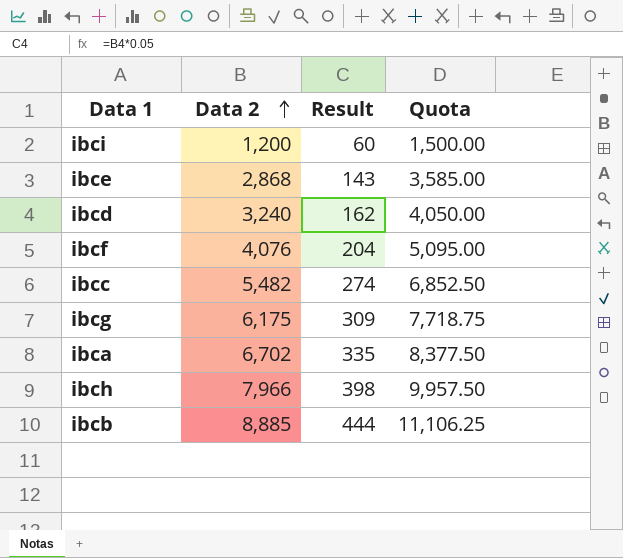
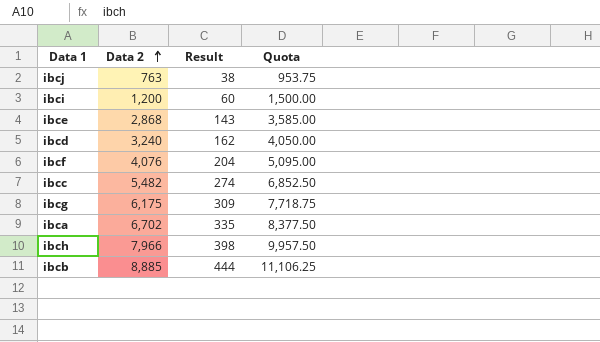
row ibcj: none -> 763 | 38 | 953.75

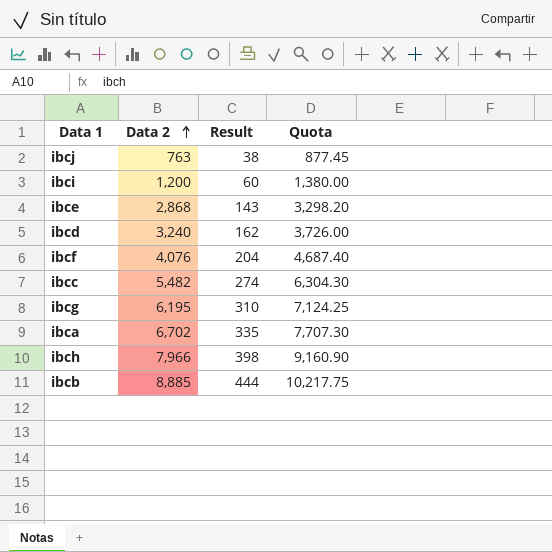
column Quota | formula: [Data 2] * 1.25 -> [Data 2] * 1.15
ibcg | Data 2: 6,175 -> 6,195
ibcg | Result: 309 -> 310

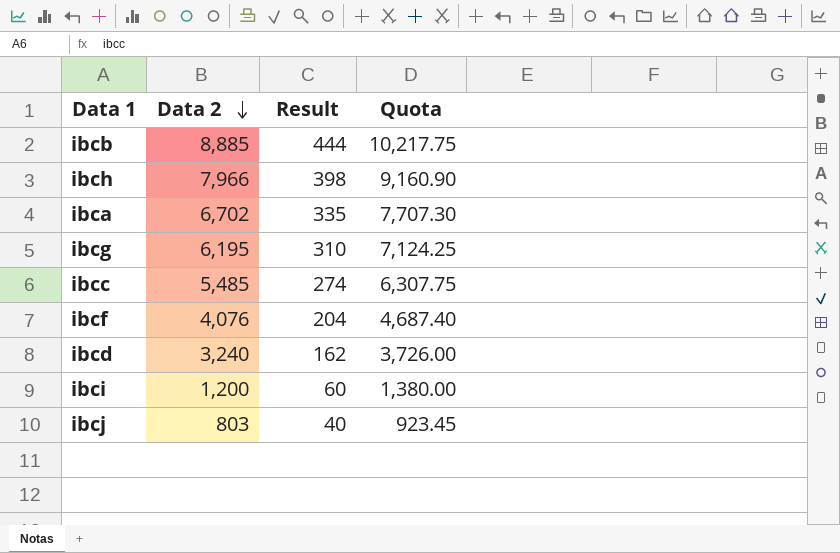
row order: Data 2 ascending -> Data 2 descending
row ibce: 2,868 | 143 | 3,298.20 -> none
ibcc | Data 2: 5,482 -> 5,485
ibcc | Quota: 6,304.30 -> 6,307.75
ibcj | Data 2: 763 -> 803
ibcj | Result: 38 -> 40
ibcj | Quota: 877.45 -> 923.45

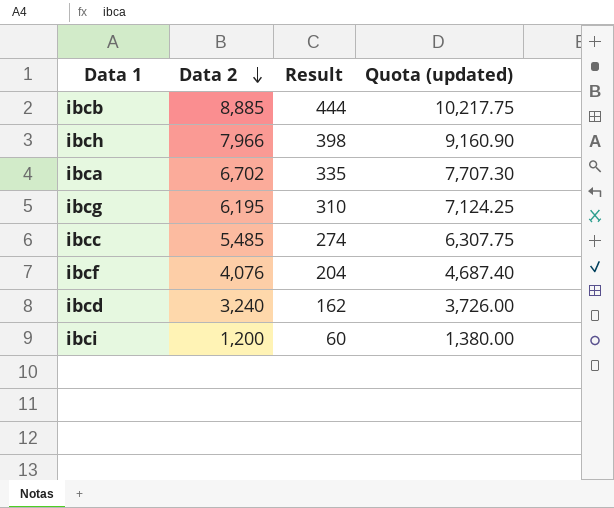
column name: Quota -> Quota (updated)
row ibcj: 803 | 40 | 923.45 -> none

